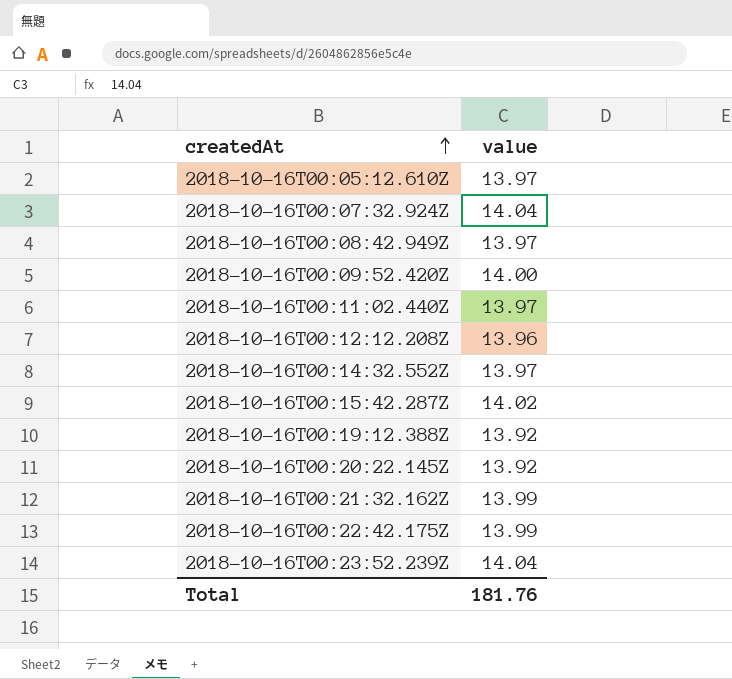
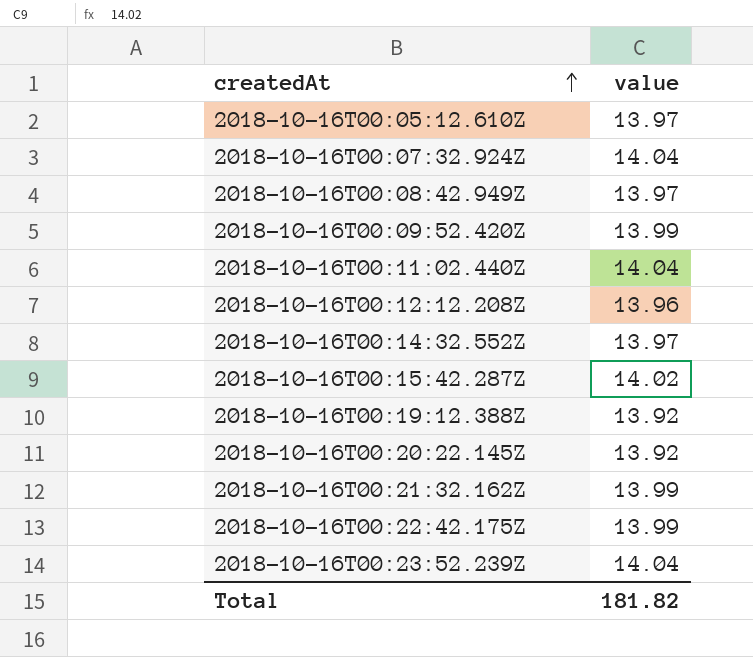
2018-10-16T00:09:52.420Z | value: 14.00 -> 13.99
2018-10-16T00:11:02.440Z | value: 13.97 -> 14.04
Total | value: 181.76 -> 181.82

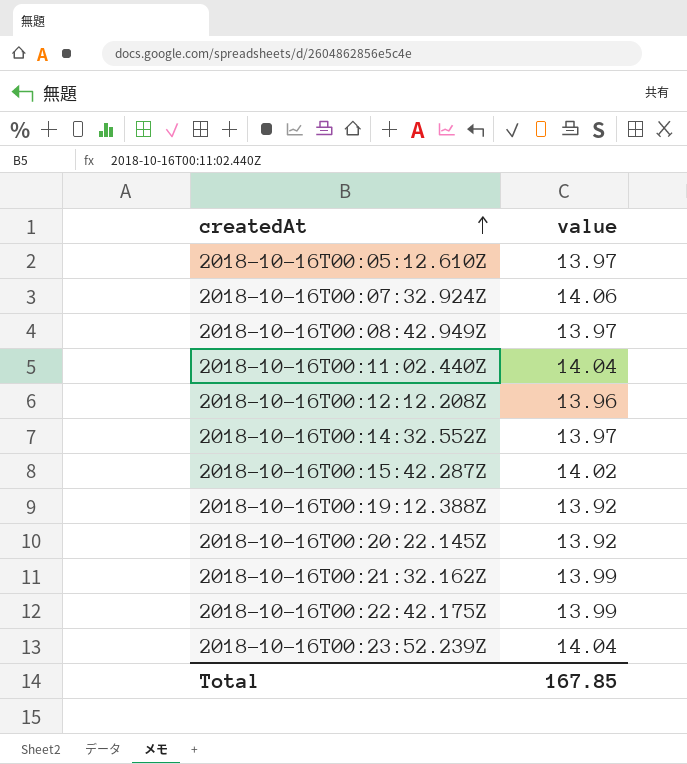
row 2018-10-16T00:09:52.420Z: 13.99 -> none
2018-10-16T00:07:32.924Z | value: 14.04 -> 14.06
Total | value: 181.82 -> 167.85

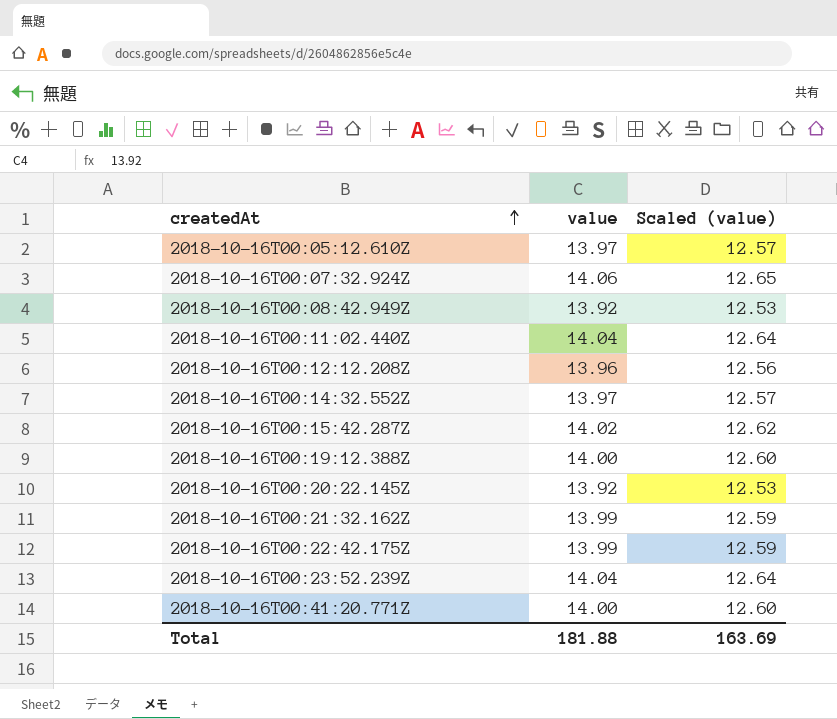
column Scaled (value) | formula: none -> [value] * 0.9
2018-10-16T00:08:42.949Z | value: 13.97 -> 13.92
2018-10-16T00:19:12.388Z | value: 13.92 -> 14.00
row 2018-10-16T00:41:20.771Z: none -> 14.00 | 12.60
Total | value: 167.85 -> 181.88

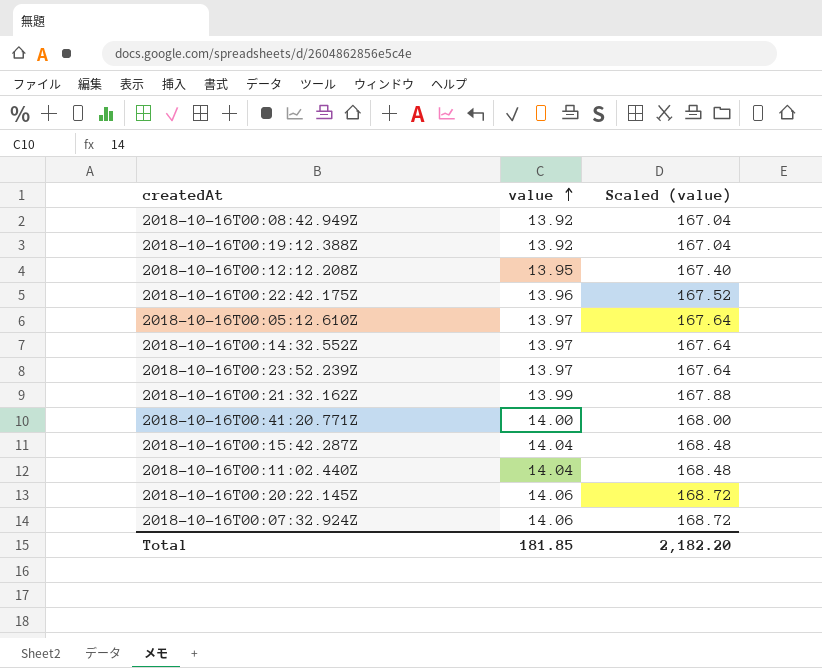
row order: createdAt ascending -> value ascending
column Scaled (value) | formula: [value] * 0.9 -> [value] * 12
2018-10-16T00:19:12.388Z | value: 14.00 -> 13.92
2018-10-16T00:12:12.208Z | value: 13.96 -> 13.95
2018-10-16T00:22:42.175Z | value: 13.99 -> 13.96
2018-10-16T00:23:52.239Z | value: 14.04 -> 13.97
2018-10-16T00:15:42.287Z | value: 14.02 -> 14.04
2018-10-16T00:20:22.145Z | value: 13.92 -> 14.06
Total | value: 181.88 -> 181.85
Total | Scaled (value): 163.69 -> 2,182.20

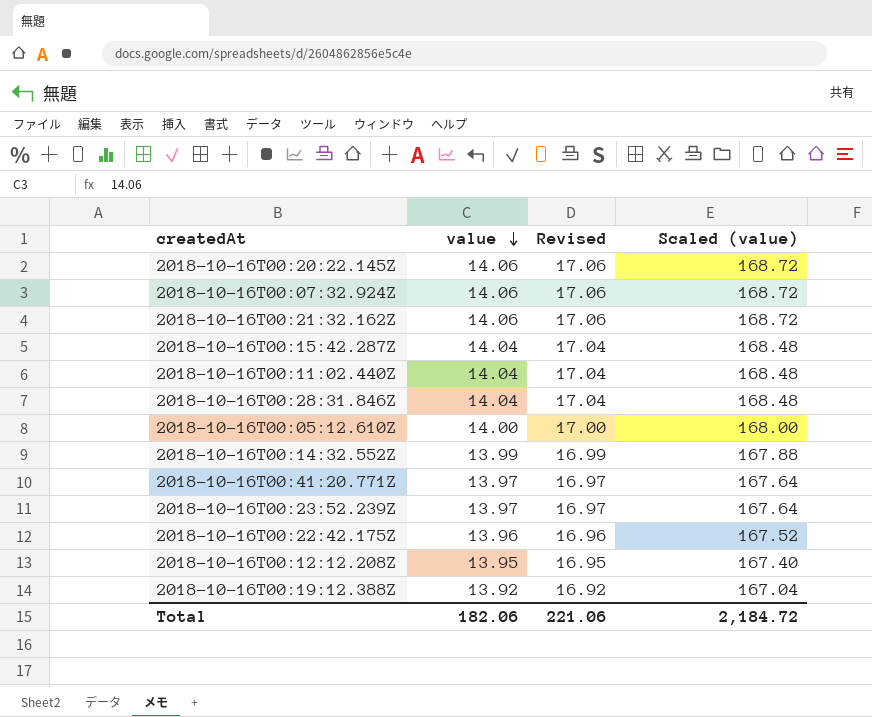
row order: value ascending -> value descending
column Revised | formula: none -> [value] + 3
row 2018-10-16T00:08:42.949Z: 13.92 | 167.04 -> none
2018-10-16T00:21:32.162Z | value: 13.99 -> 14.06
2018-10-16T00:21:32.162Z | Scaled (value): 167.88 -> 168.72
row 2018-10-16T00:28:31.846Z: none -> 14.04 | 17.04 | 168.48
2018-10-16T00:05:12.610Z | value: 13.97 -> 14.00
2018-10-16T00:05:12.610Z | Scaled (value): 167.64 -> 168.00
2018-10-16T00:14:32.552Z | value: 13.97 -> 13.99
2018-10-16T00:14:32.552Z | Scaled (value): 167.64 -> 167.88
2018-10-16T00:41:20.771Z | value: 14.00 -> 13.97
2018-10-16T00:41:20.771Z | Scaled (value): 168.00 -> 167.64
Total | value: 181.85 -> 182.06
Total | Scaled (value): 2,182.20 -> 2,184.72

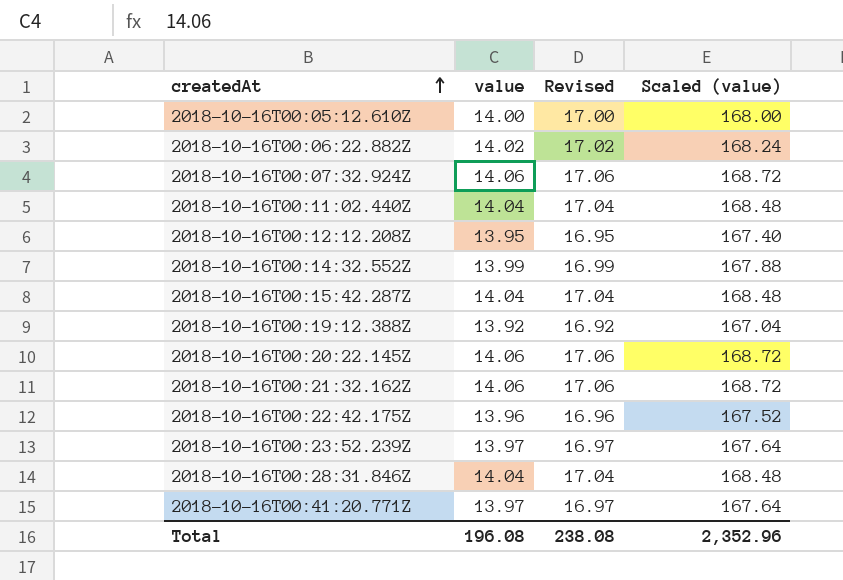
row order: value descending -> createdAt ascending
row 2018-10-16T00:06:22.882Z: none -> 14.02 | 17.02 | 168.24
Total | value: 182.06 -> 196.08
Total | Revised: 221.06 -> 238.08
Total | Scaled (value): 2,184.72 -> 2,352.96

